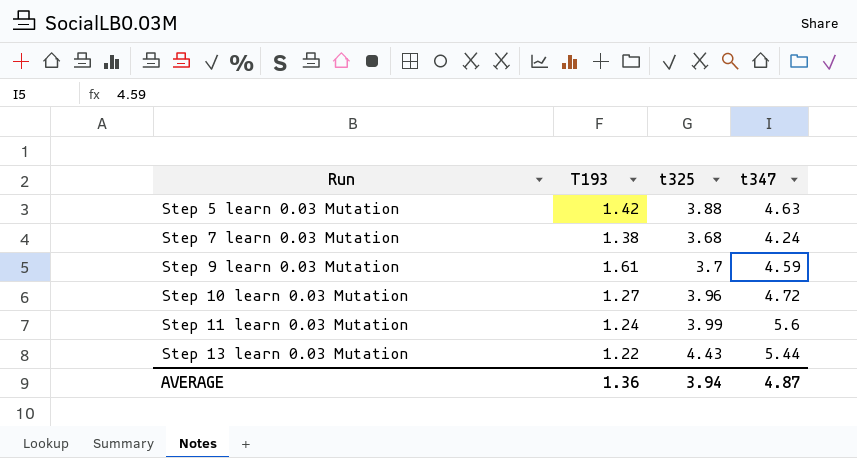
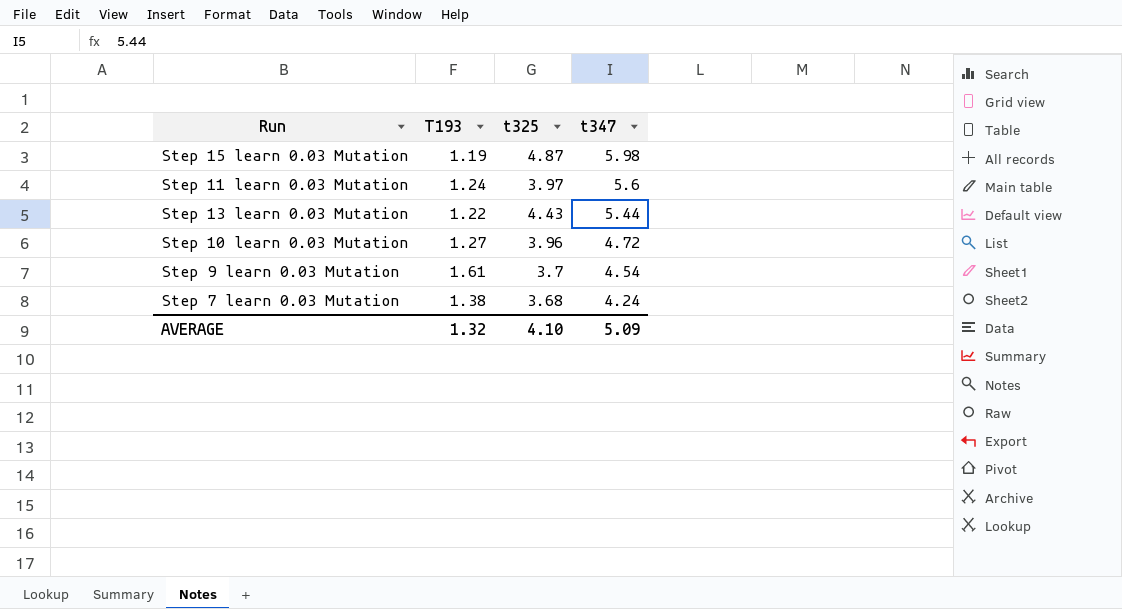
row order: Run ascending -> t347 descending
row Step 5 learn 0.03 Mutation: 1.42 | 3.88 | 4.63 -> none
row Step 15 learn 0.03 Mutation: none -> 1.19 | 4.87 | 5.98
Step 11 learn 0.03 Mutation | t325: 3.99 -> 3.97
Step 9 learn 0.03 Mutation | t347: 4.59 -> 4.54
AVERAGE | T193: 1.36 -> 1.32
AVERAGE | t325: 3.94 -> 4.10
AVERAGE | t347: 4.87 -> 5.09

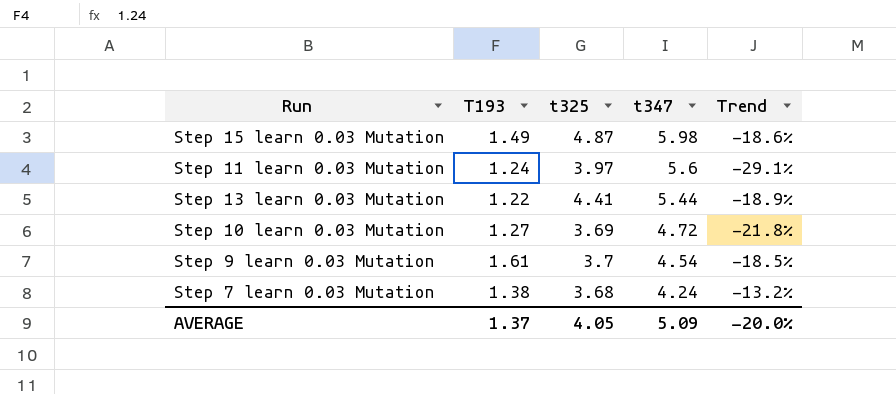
column Trend | formula: none -> ([t325] - [t347]) / [t347]
Step 15 learn 0.03 Mutation | T193: 1.19 -> 1.49
Step 13 learn 0.03 Mutation | t325: 4.43 -> 4.41
Step 10 learn 0.03 Mutation | t325: 3.96 -> 3.69
AVERAGE | T193: 1.32 -> 1.37
AVERAGE | t325: 4.10 -> 4.05

